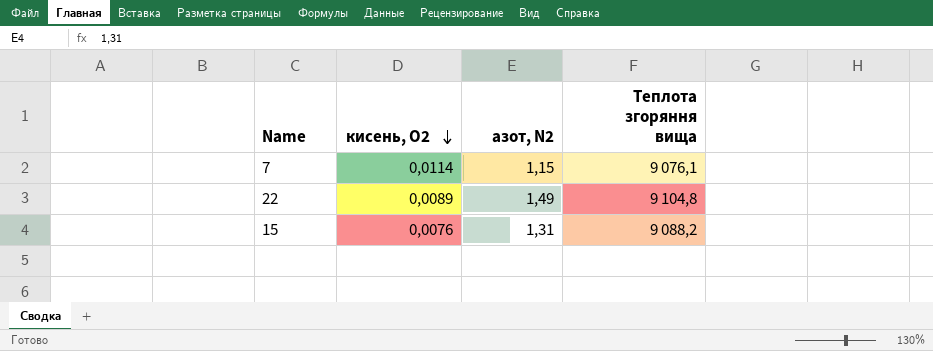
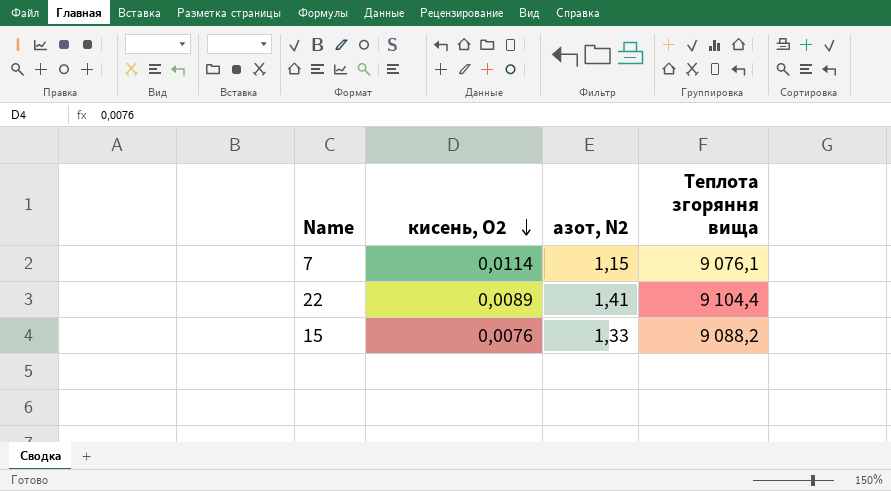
22 | азот, N2: 1,49 -> 1,41
22 | Теплота згоряння вища: 9 104,8 -> 9 104,4
15 | азот, N2: 1,31 -> 1,33

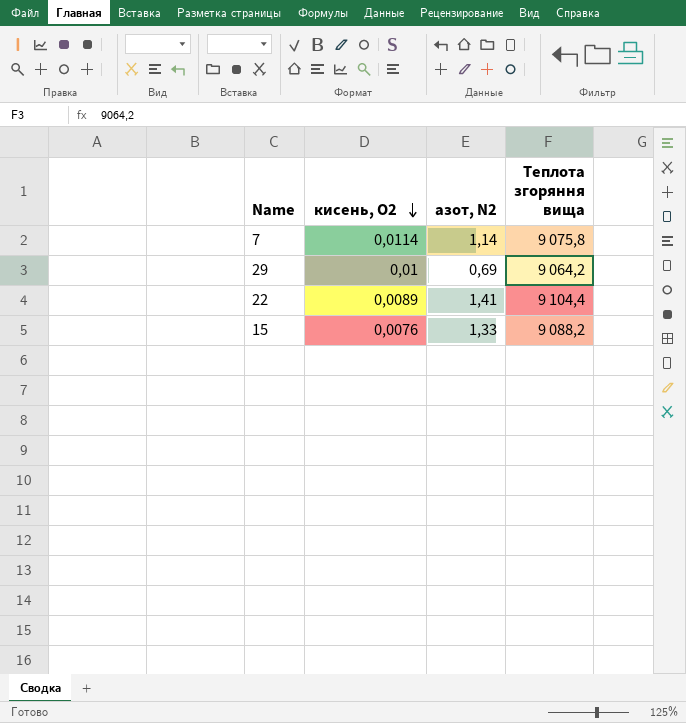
7 | азот, N2: 1,15 -> 1,14
7 | Теплота згоряння вища: 9 076,1 -> 9 075,8
row 29: none -> 0,01 | 0,69 | 9 064,2

